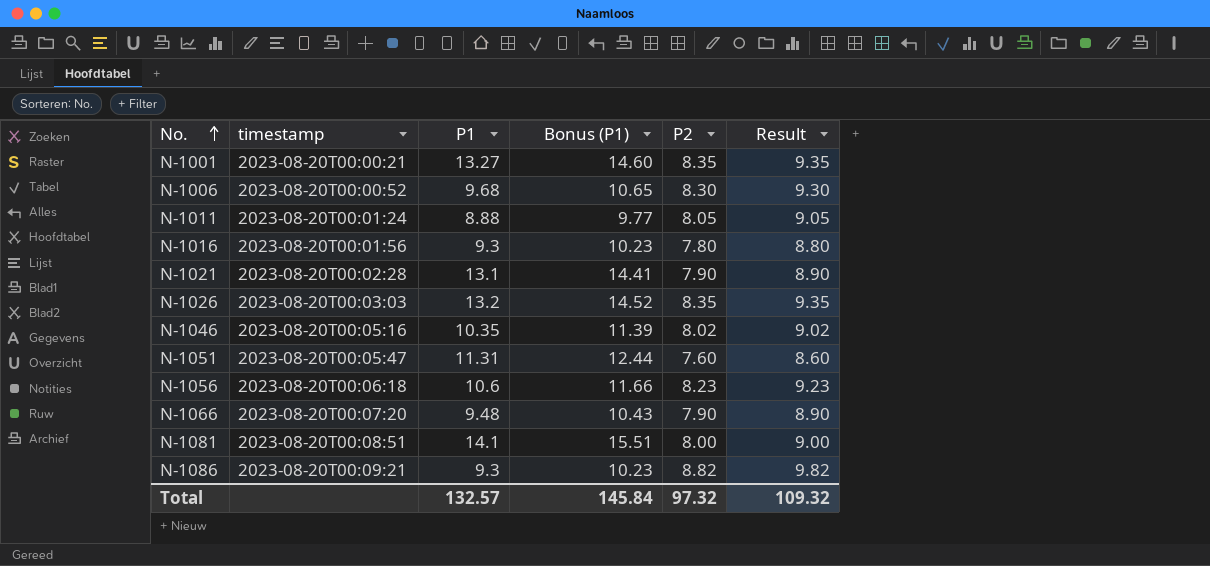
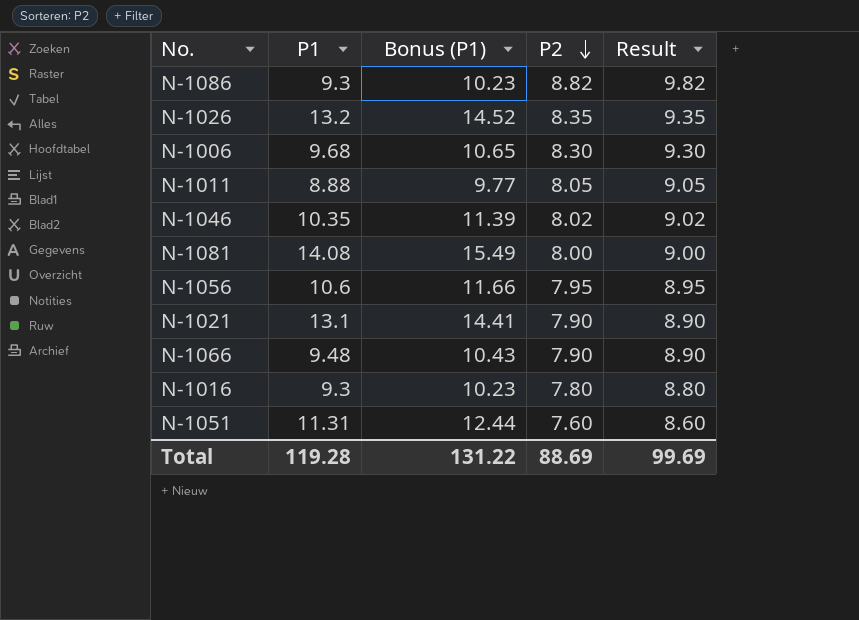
row order: No. ascending -> P2 descending
column timestamp | position: 2 -> none
row N-1001: 2023-08-20T00:00:21 | 13.27 | 14.60 | 8.35 | 9.35 -> none
N-1081 | P1: 14.1 -> 14.08
N-1081 | Bonus (P1): 15.51 -> 15.49
N-1056 | P2: 8.23 -> 7.95
N-1056 | Result: 9.23 -> 8.95
Total | P1: 132.57 -> 119.28
Total | Bonus (P1): 145.84 -> 131.22
Total | P2: 97.32 -> 88.69
Total | Result: 109.32 -> 99.69

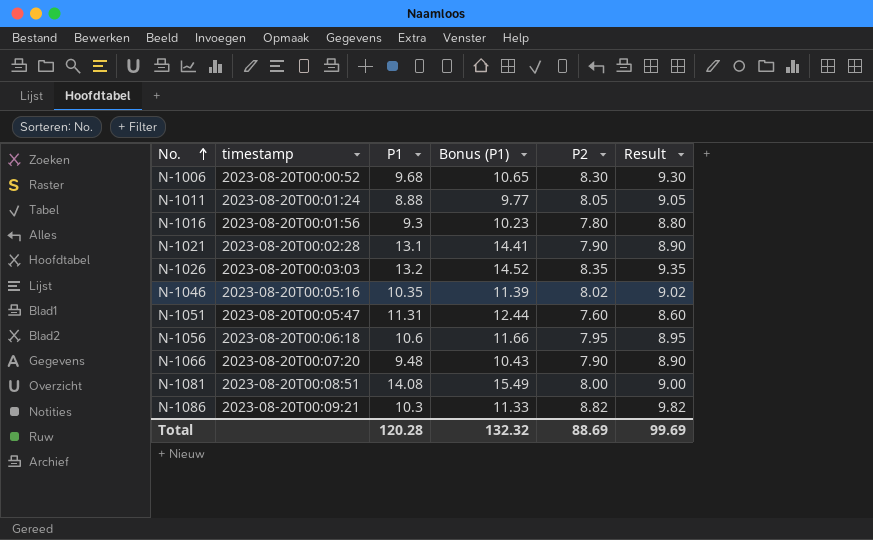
row order: P2 descending -> No. ascending
column timestamp | position: none -> 2
N-1086 | P1: 9.3 -> 10.3
N-1086 | Bonus (P1): 10.23 -> 11.33
Total | P1: 119.28 -> 120.28
Total | Bonus (P1): 131.22 -> 132.32

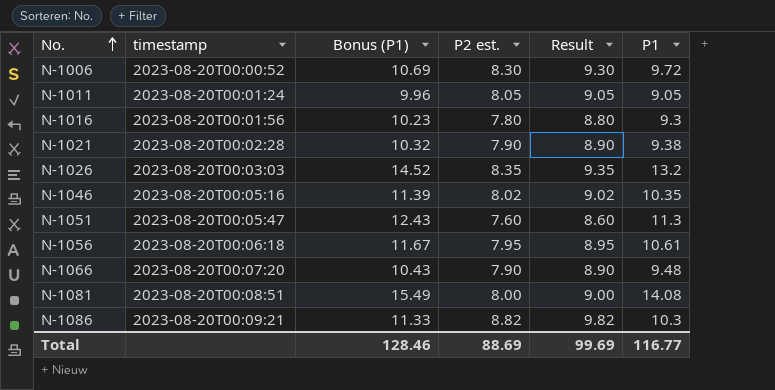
column name: P2 -> P2 est.
column P1 | position: 3 -> 6
N-1006 | Bonus (P1): 10.65 -> 10.69
N-1006 | P1: 9.68 -> 9.72
N-1011 | Bonus (P1): 9.77 -> 9.96
N-1011 | P1: 8.88 -> 9.05
N-1021 | Bonus (P1): 14.41 -> 10.32
N-1021 | P1: 13.1 -> 9.38
N-1051 | Bonus (P1): 12.44 -> 12.43
N-1051 | P1: 11.31 -> 11.3
N-1056 | Bonus (P1): 11.66 -> 11.67
N-1056 | P1: 10.6 -> 10.61
Total | Bonus (P1): 132.32 -> 128.46
Total | P1: 120.28 -> 116.77

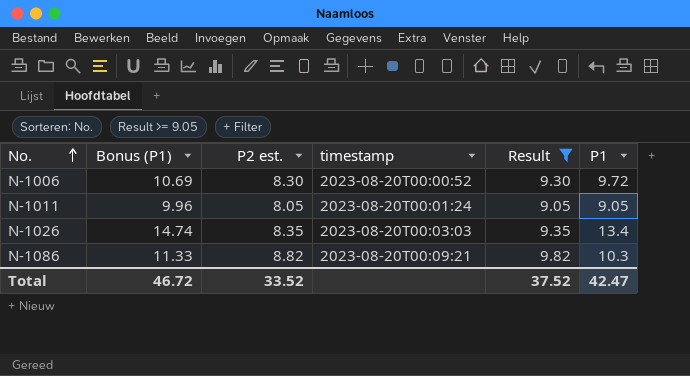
filter: none -> Result >= 9.05
column timestamp | position: 2 -> 4
N-1026 | Bonus (P1): 14.52 -> 14.74
N-1026 | P1: 13.2 -> 13.4
Total | Bonus (P1): 128.46 -> 46.72
Total | P2 est.: 88.69 -> 33.52
Total | Result: 99.69 -> 37.52
Total | P1: 116.77 -> 42.47

